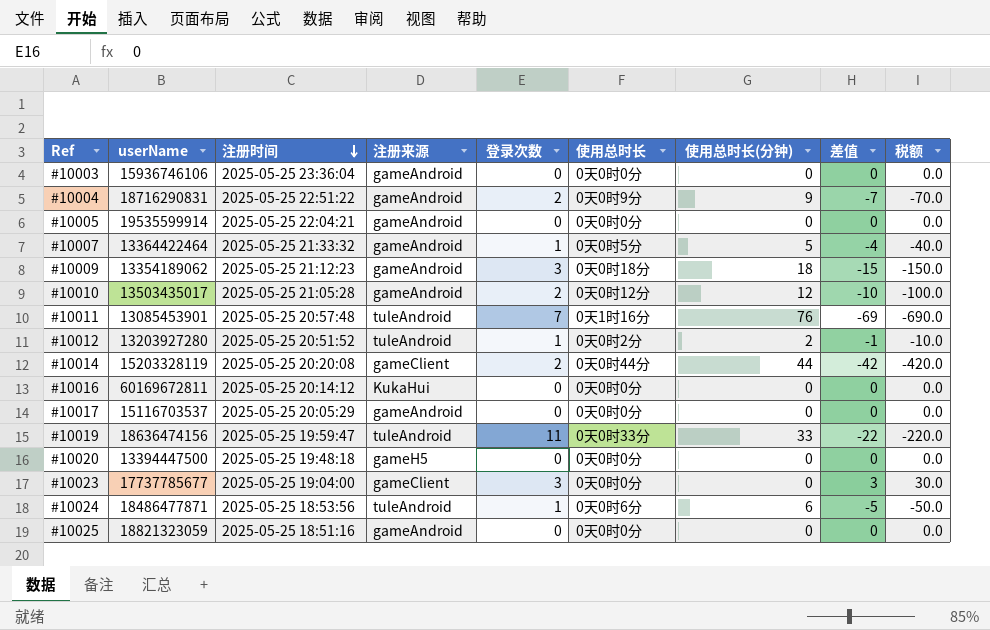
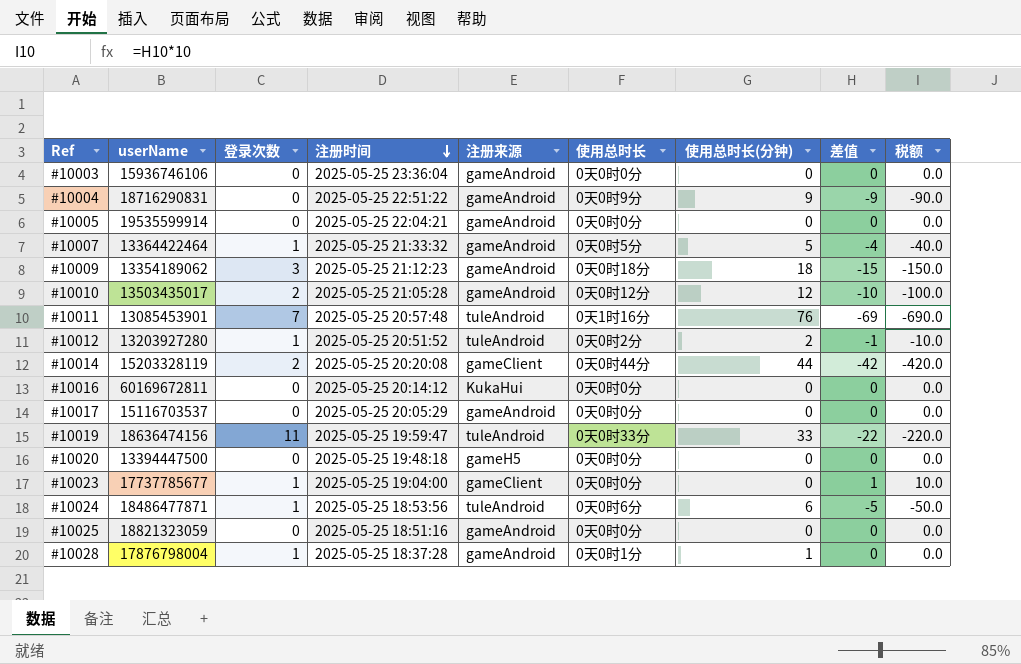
column 登录次数 | position: 5 -> 3
#10004 | 登录次数: 2 -> 0
#10004 | 差值: -7 -> -9
#10004 | 税额: -70.0 -> -90.0
#10023 | 登录次数: 3 -> 1
#10023 | 差值: 3 -> 1
#10023 | 税额: 30.0 -> 10.0
row #10028: none -> 17876798004 | 1 | 2025-05-25 18:37:28 | gameAndroid | 0天0时1分 | 1 | 0 | 0.0

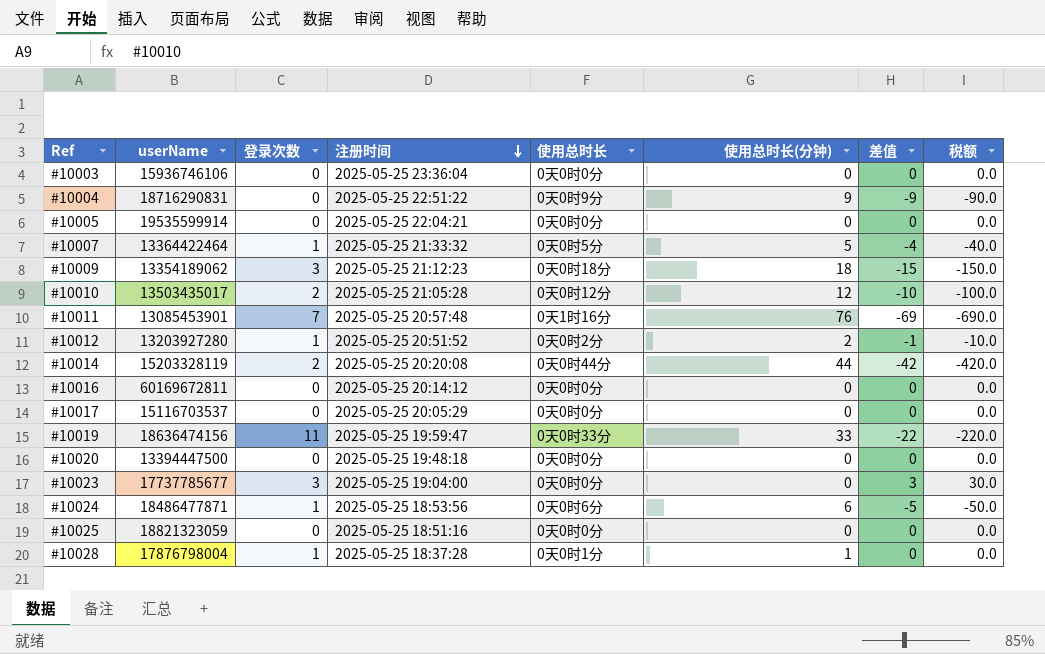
column 注册来源 | position: 5 -> none
#10023 | 登录次数: 1 -> 3
#10023 | 差值: 1 -> 3
#10023 | 税额: 10.0 -> 30.0

